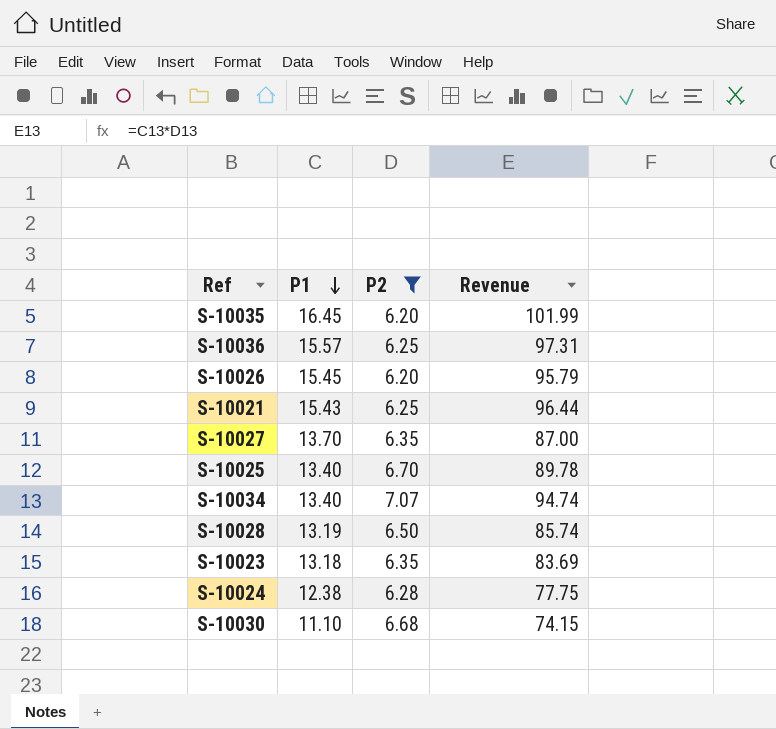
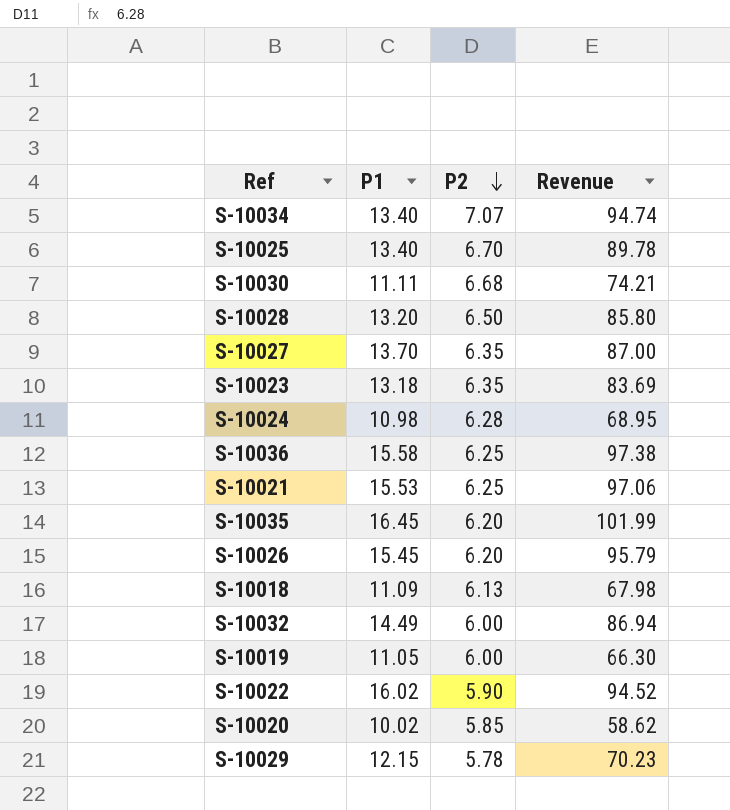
filter: P2 >= 6.20 -> none
row order: P1 descending -> P2 descending
S-10030 | P1: 11.10 -> 11.11
S-10030 | Revenue: 74.15 -> 74.21
S-10028 | P1: 13.19 -> 13.20
S-10028 | Revenue: 85.74 -> 85.80
S-10024 | P1: 12.38 -> 10.98
S-10024 | Revenue: 77.75 -> 68.95
S-10036 | P1: 15.57 -> 15.58
S-10036 | Revenue: 97.31 -> 97.38
S-10021 | P1: 15.43 -> 15.53
S-10021 | Revenue: 96.44 -> 97.06

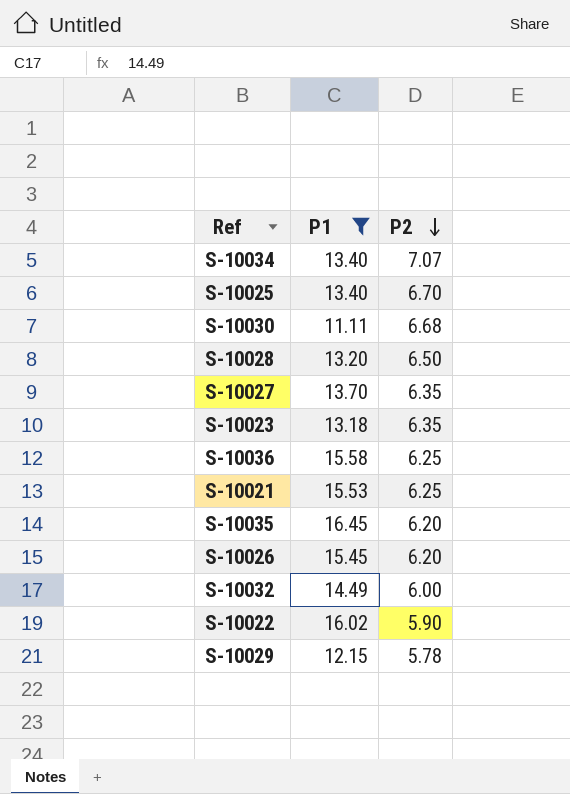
filter: none -> P1 >= 11.11
column Revenue | formula: [P1] * [P2] -> none

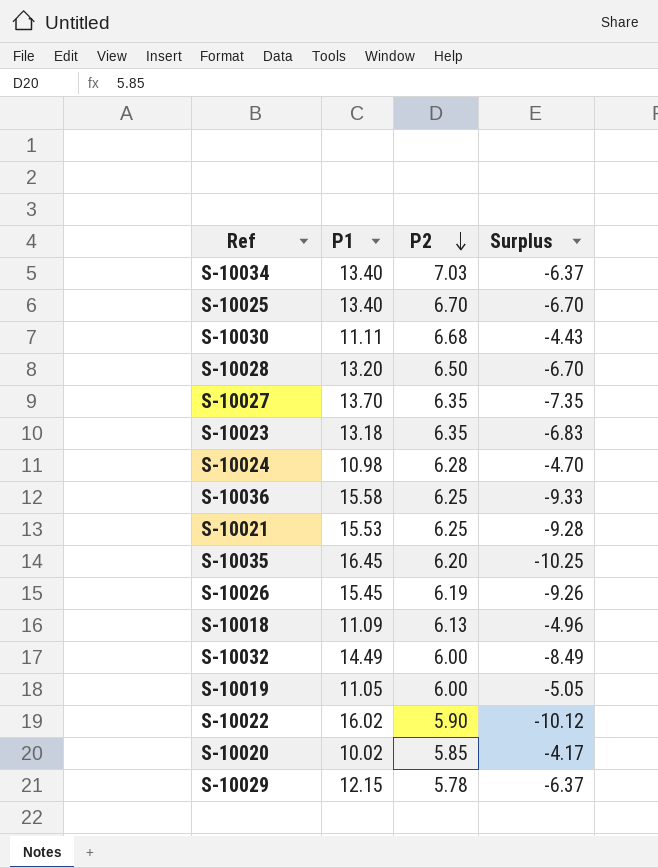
filter: P1 >= 11.11 -> none
column Surplus | formula: none -> [P2] - [P1]
S-10034 | P2: 7.07 -> 7.03
S-10026 | P2: 6.20 -> 6.19

